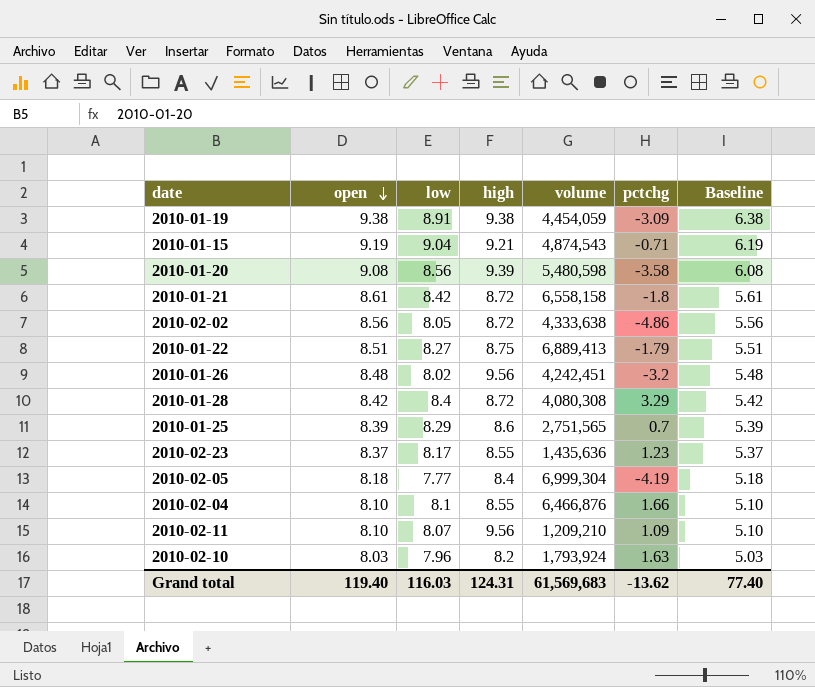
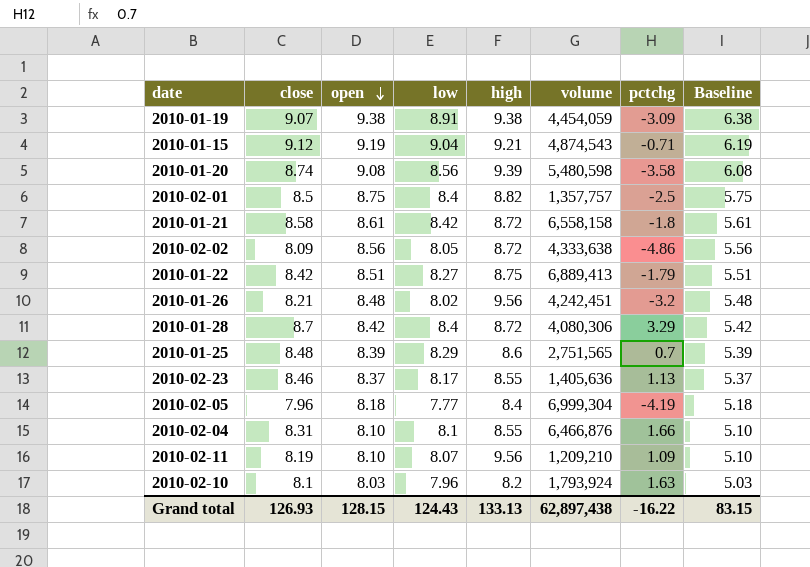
column close | position: none -> 2
row 2010-02-01: none -> 8.5 | 8.75 | 8.4 | 8.82 | 1,357,757 | -2.5 | 5.75
2010-01-28 | volume: 4,080,308 -> 4,080,306
2010-02-23 | volume: 1,435,636 -> 1,405,636
2010-02-23 | pctchg: 1.23 -> 1.13
Grand total | open: 119.40 -> 128.15
Grand total | low: 116.03 -> 124.43
Grand total | high: 124.31 -> 133.13
Grand total | volume: 61,569,683 -> 62,897,438
Grand total | pctchg: -13.62 -> -16.22
Grand total | Baseline: 77.40 -> 83.15

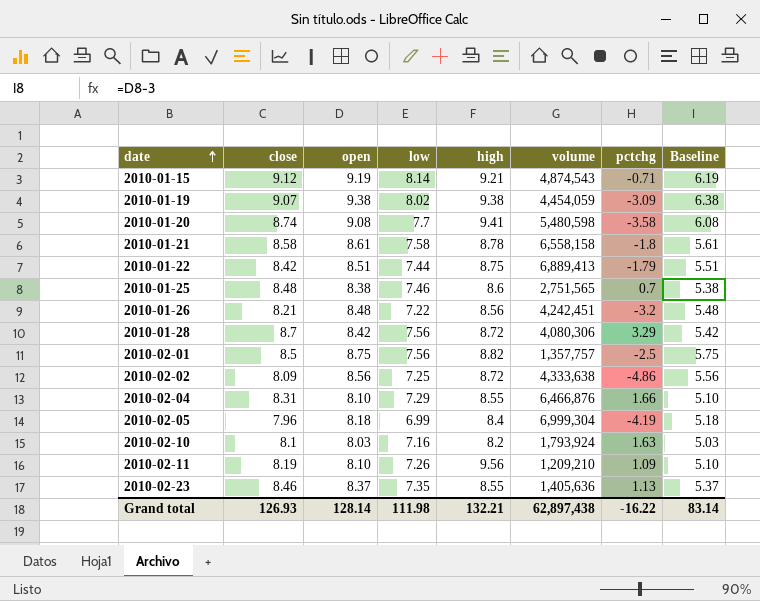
row order: open descending -> date ascending
2010-01-15 | low: 9.04 -> 8.14
2010-01-19 | low: 8.91 -> 8.02
2010-01-20 | low: 8.56 -> 7.7
2010-01-20 | high: 9.39 -> 9.41
2010-01-21 | low: 8.42 -> 7.58
2010-01-21 | high: 8.72 -> 8.78
2010-01-22 | low: 8.27 -> 7.44
2010-01-25 | open: 8.39 -> 8.38
2010-01-25 | low: 8.29 -> 7.46
2010-01-25 | Baseline: 5.39 -> 5.38
2010-01-26 | low: 8.02 -> 7.22
2010-01-26 | high: 9.56 -> 8.56
2010-01-28 | low: 8.4 -> 7.56
2010-02-01 | low: 8.4 -> 7.56
2010-02-02 | low: 8.05 -> 7.25
2010-02-04 | low: 8.1 -> 7.29
2010-02-05 | low: 7.77 -> 6.99
2010-02-10 | low: 7.96 -> 7.16
2010-02-11 | low: 8.07 -> 7.26
2010-02-23 | low: 8.17 -> 7.35
Grand total | open: 128.15 -> 128.14
Grand total | low: 124.43 -> 111.98
Grand total | high: 133.13 -> 132.21
Grand total | Baseline: 83.15 -> 83.14

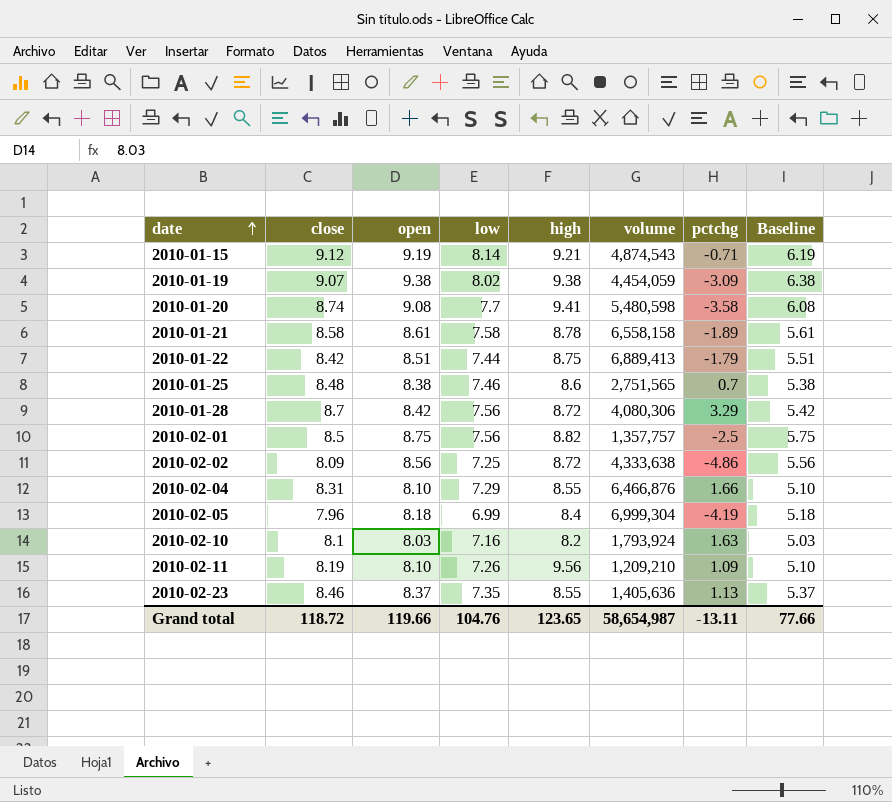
row 2010-01-26: 8.21 | 8.48 | 7.22 | 8.56 | 4,242,451 | -3.2 | 5.48 -> none
2010-01-21 | pctchg: -1.8 -> -1.89
Grand total | close: 126.93 -> 118.72
Grand total | open: 128.14 -> 119.66
Grand total | low: 111.98 -> 104.76
Grand total | high: 132.21 -> 123.65
Grand total | volume: 62,897,438 -> 58,654,987
Grand total | pctchg: -16.22 -> -13.11
Grand total | Baseline: 83.14 -> 77.66

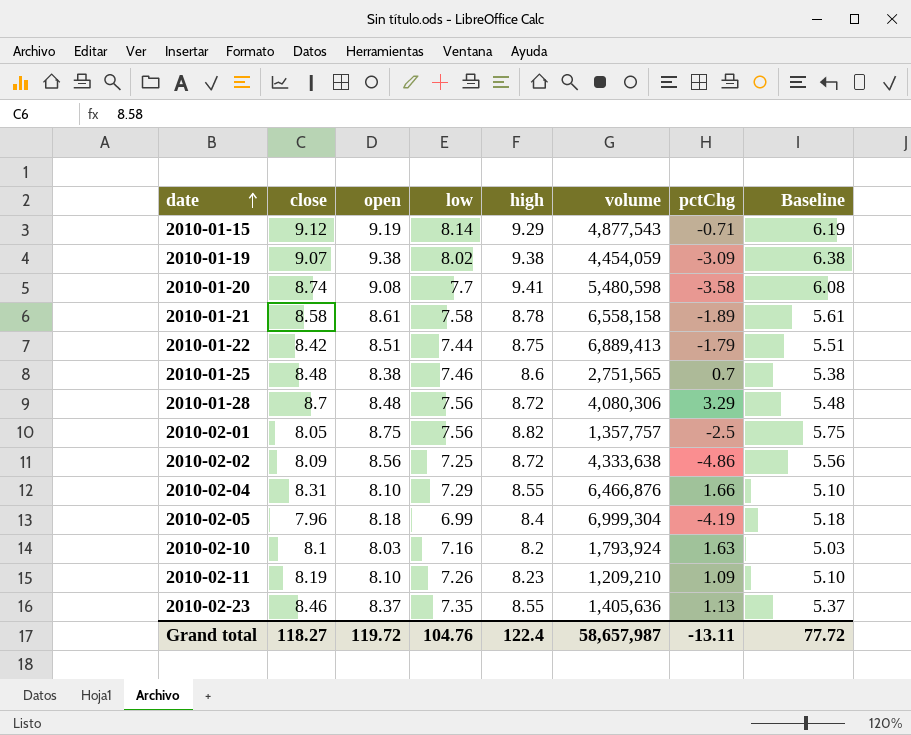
column name: pctchg -> pctChg
2010-01-15 | high: 9.21 -> 9.29
2010-01-15 | volume: 4,874,543 -> 4,877,543
2010-01-28 | open: 8.42 -> 8.48
2010-01-28 | Baseline: 5.42 -> 5.48
2010-02-01 | close: 8.5 -> 8.05
2010-02-11 | high: 9.56 -> 8.23
Grand total | close: 118.72 -> 118.27
Grand total | open: 119.66 -> 119.72
Grand total | high: 123.65 -> 122.4
Grand total | volume: 58,654,987 -> 58,657,987
Grand total | Baseline: 77.66 -> 77.72

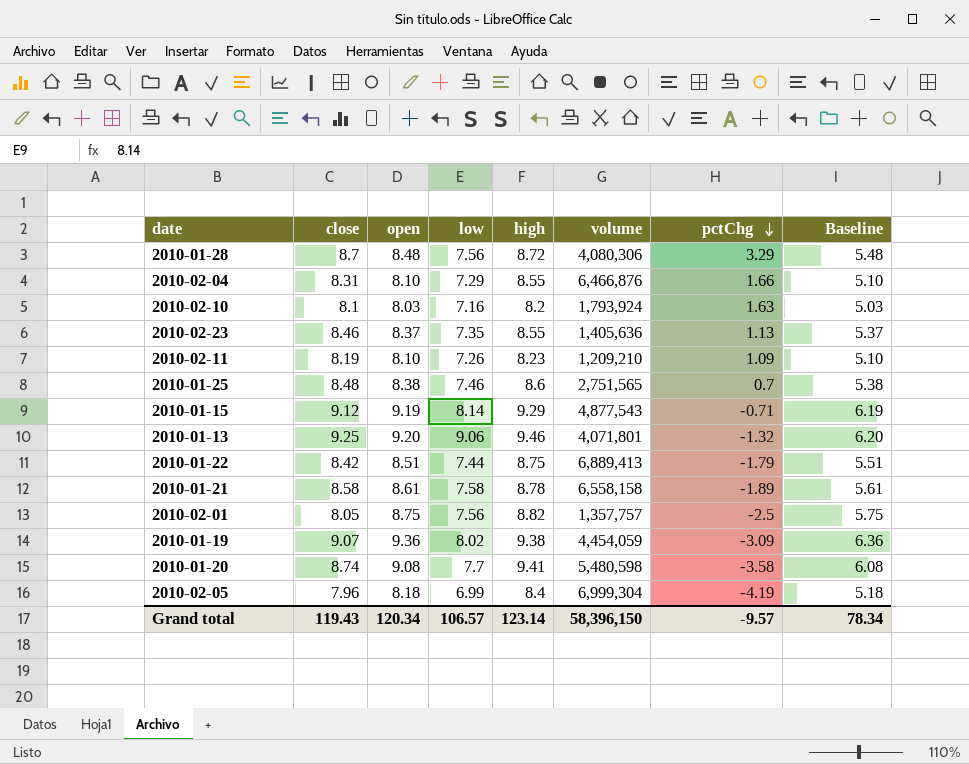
row order: date ascending -> pctChg descending
row 2010-02-02: 8.09 | 8.56 | 7.25 | 8.72 | 4,333,638 | -4.86 | 5.56 -> none
row 2010-01-13: none -> 9.25 | 9.20 | 9.06 | 9.46 | 4,071,801 | -1.32 | 6.20
2010-01-19 | open: 9.38 -> 9.36
2010-01-19 | Baseline: 6.38 -> 6.36
Grand total | close: 118.27 -> 119.43
Grand total | open: 119.72 -> 120.34
Grand total | low: 104.76 -> 106.57
Grand total | high: 122.4 -> 123.14
Grand total | volume: 58,657,987 -> 58,396,150
Grand total | pctChg: -13.11 -> -9.57
Grand total | Baseline: 77.72 -> 78.34

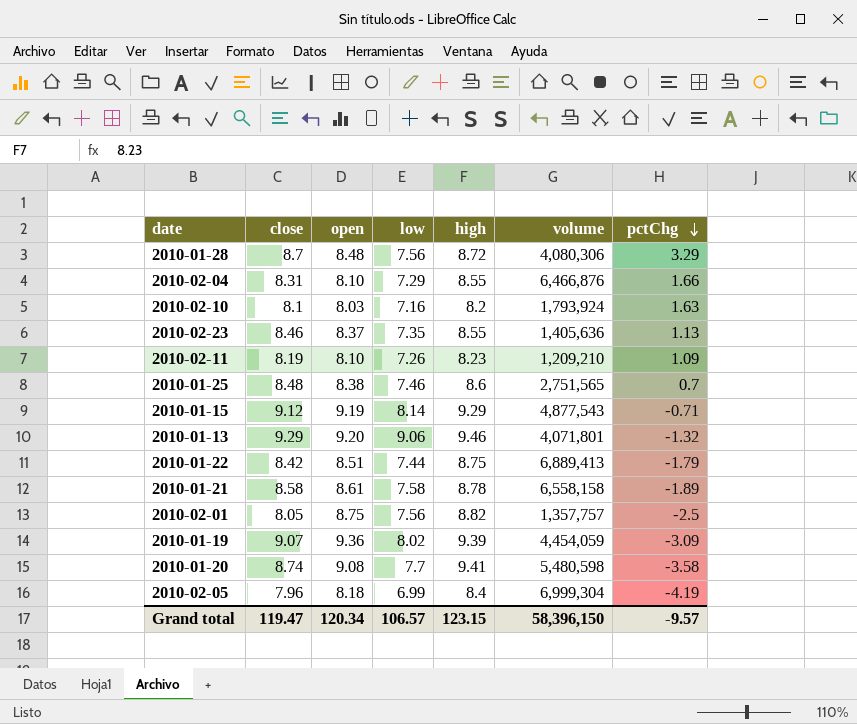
column Baseline | formula: [open] - 3 -> none
2010-01-13 | close: 9.25 -> 9.29
2010-01-19 | high: 9.38 -> 9.39
Grand total | close: 119.43 -> 119.47
Grand total | high: 123.14 -> 123.15

